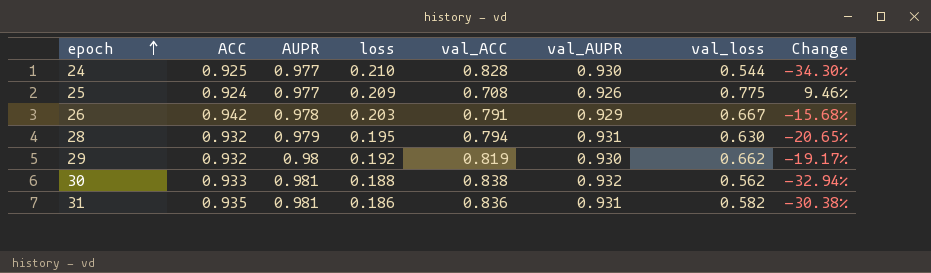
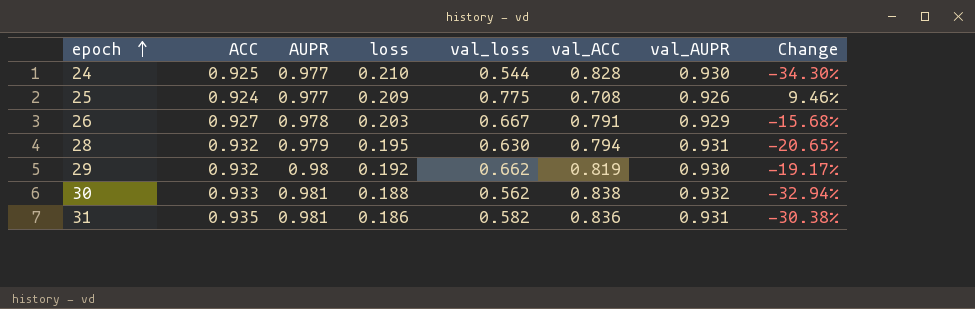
column val_loss | position: 7 -> 5
26 | ACC: 0.942 -> 0.927

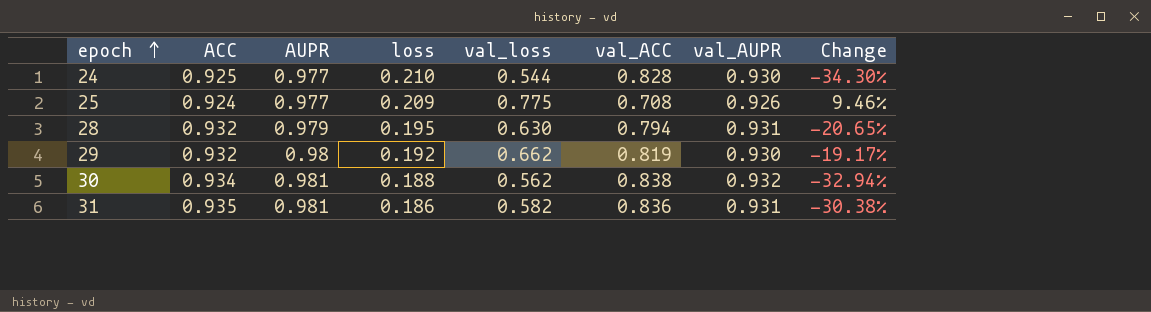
row 26: 0.927 | 0.978 | 0.203 | 0.667 | 0.791 | 0.929 | -15.68% -> none
30 | ACC: 0.933 -> 0.934

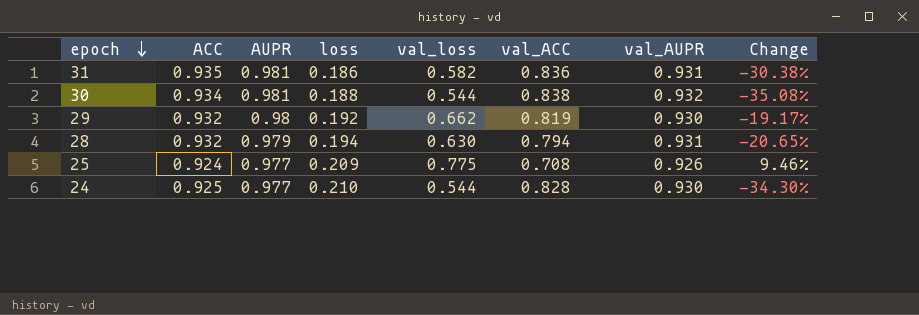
row order: epoch ascending -> epoch descending
30 | val_loss: 0.562 -> 0.544
30 | Change: -32.94% -> -35.08%
28 | loss: 0.195 -> 0.194

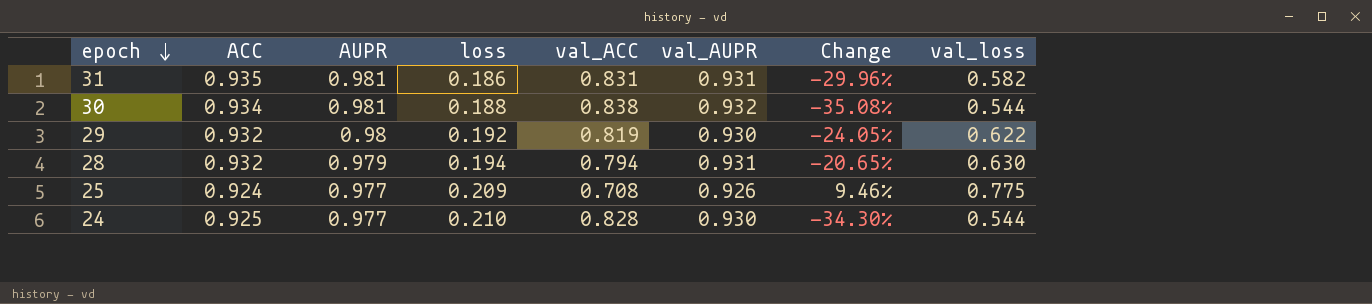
column val_loss | position: 5 -> 8
31 | val_ACC: 0.836 -> 0.831
31 | Change: -30.38% -> -29.96%
29 | Change: -19.17% -> -24.05%
29 | val_loss: 0.662 -> 0.622

